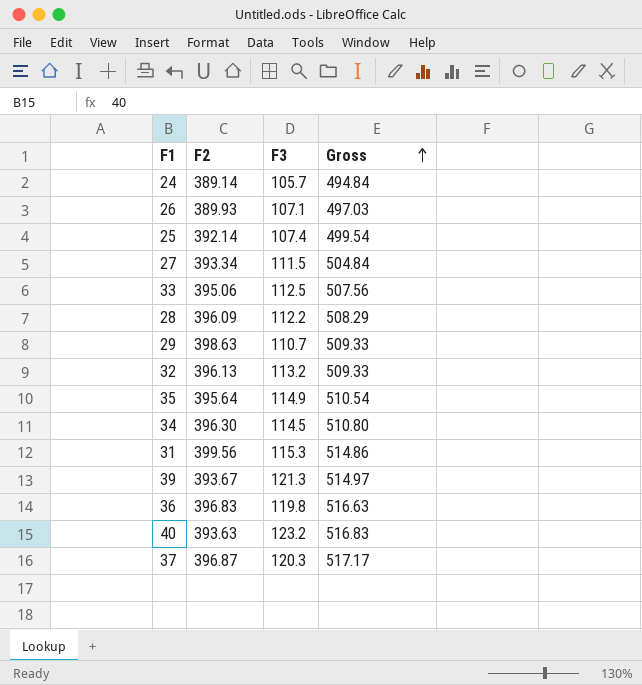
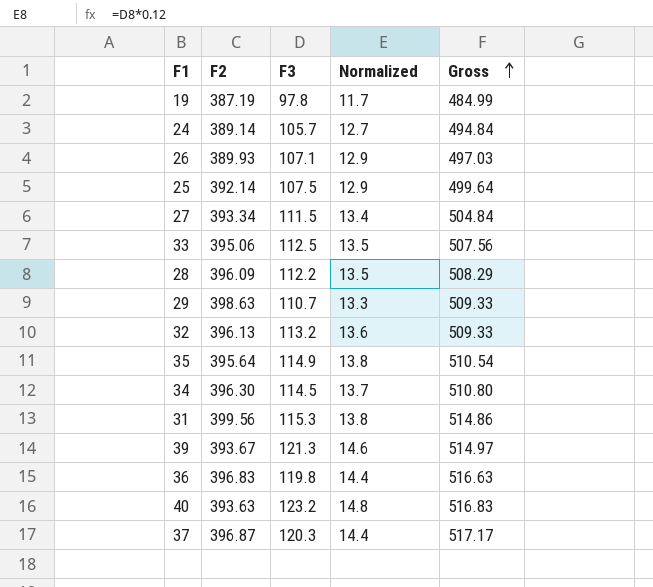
column Normalized | formula: none -> [F3] * 0.12
row 19: none -> 387.19 | 97.8 | 11.7 | 484.99
25 | F3: 107.4 -> 107.5
25 | Gross: 499.54 -> 499.64

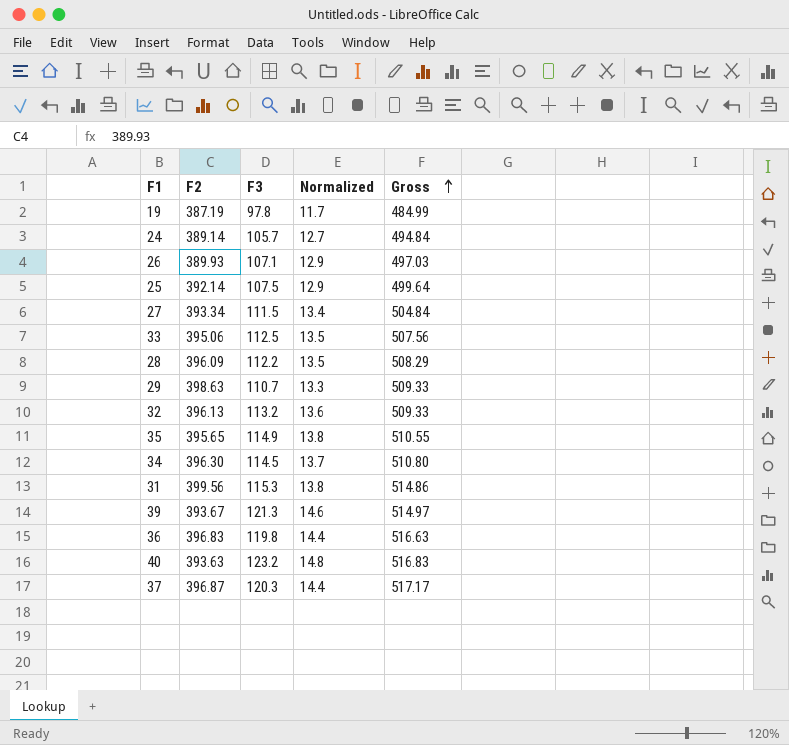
35 | F2: 395.64 -> 395.65
35 | Gross: 510.54 -> 510.55

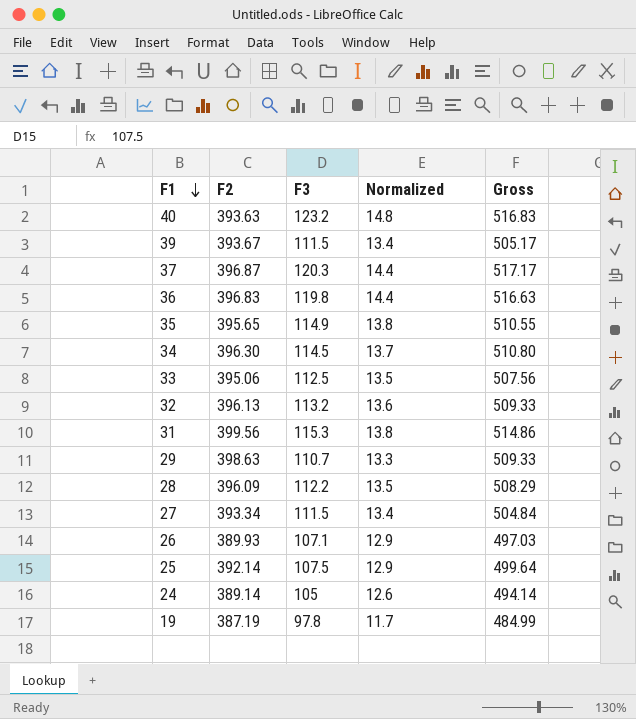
row order: Gross ascending -> F1 descending
39 | F3: 121.3 -> 111.5
39 | Normalized: 14.6 -> 13.4
39 | Gross: 514.97 -> 505.17
24 | F3: 105.7 -> 105
24 | Normalized: 12.7 -> 12.6
24 | Gross: 494.84 -> 494.14

